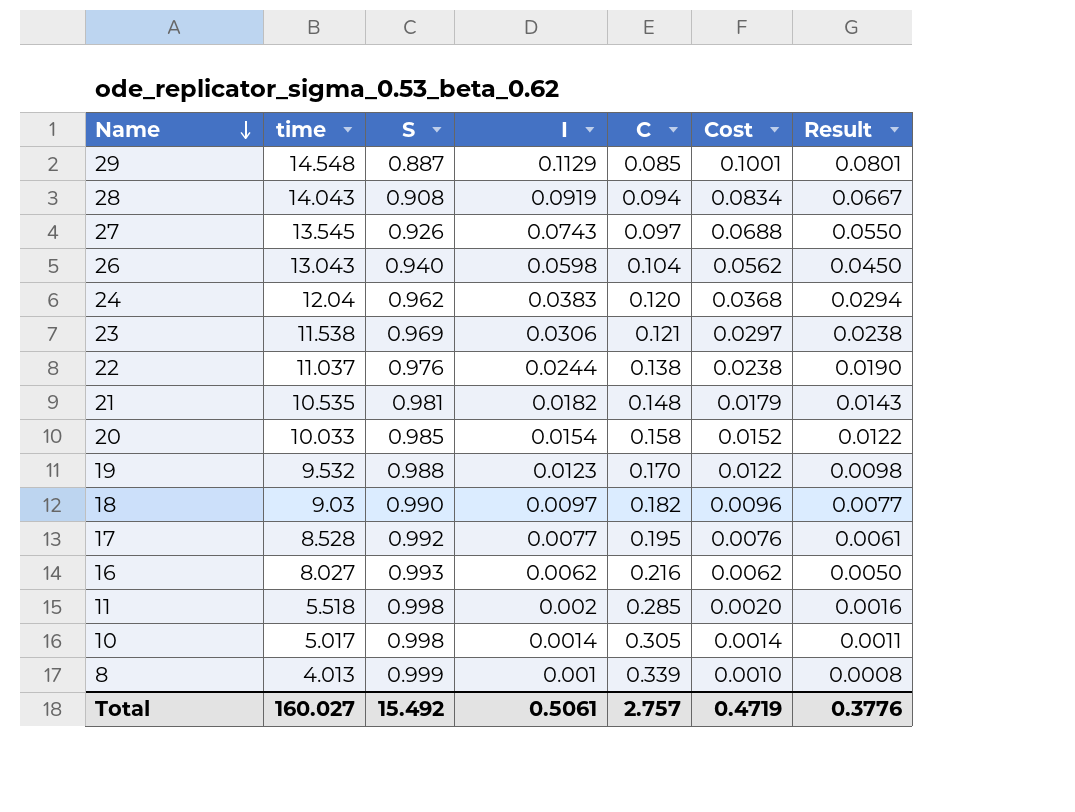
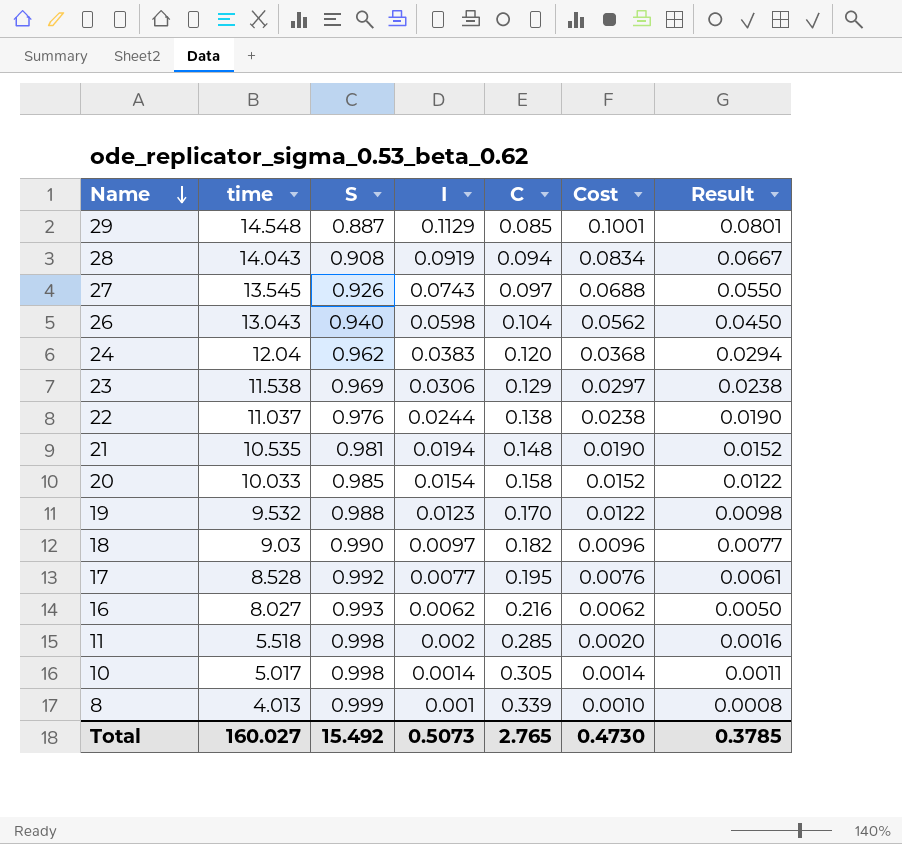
23 | C: 0.121 -> 0.129
21 | I: 0.0182 -> 0.0194
21 | Cost: 0.0179 -> 0.0190
21 | Result: 0.0143 -> 0.0152
Total | I: 0.5061 -> 0.5073
Total | C: 2.757 -> 2.765
Total | Cost: 0.4719 -> 0.4730
Total | Result: 0.3776 -> 0.3785

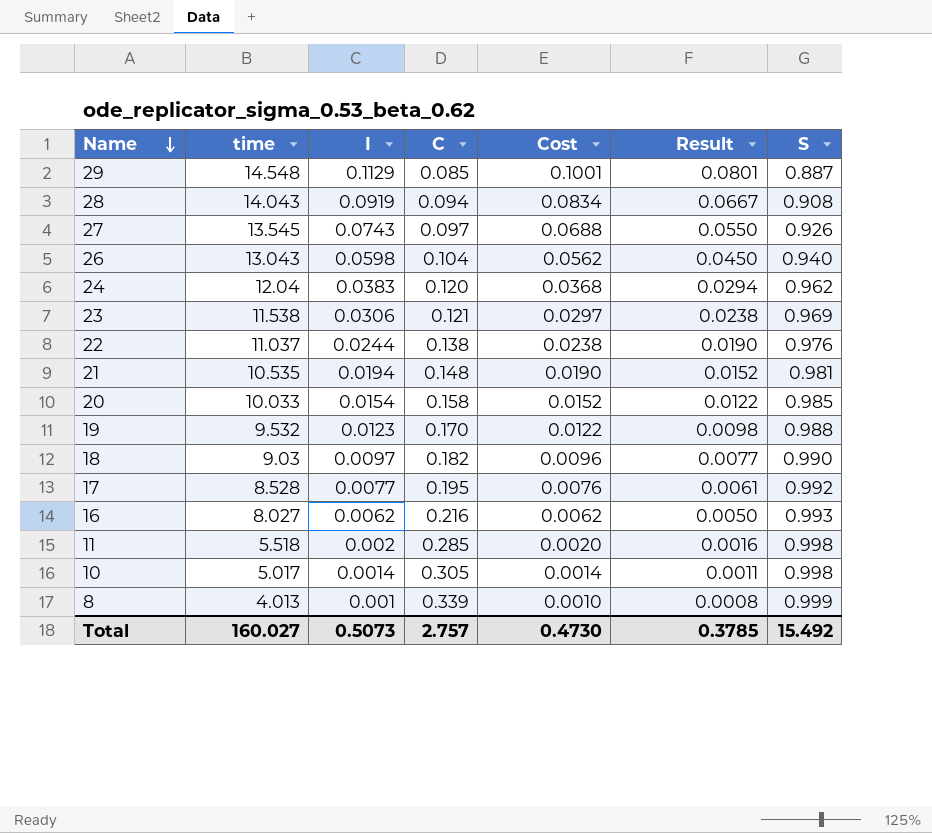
column S | position: 3 -> 7
23 | C: 0.129 -> 0.121
Total | C: 2.765 -> 2.757

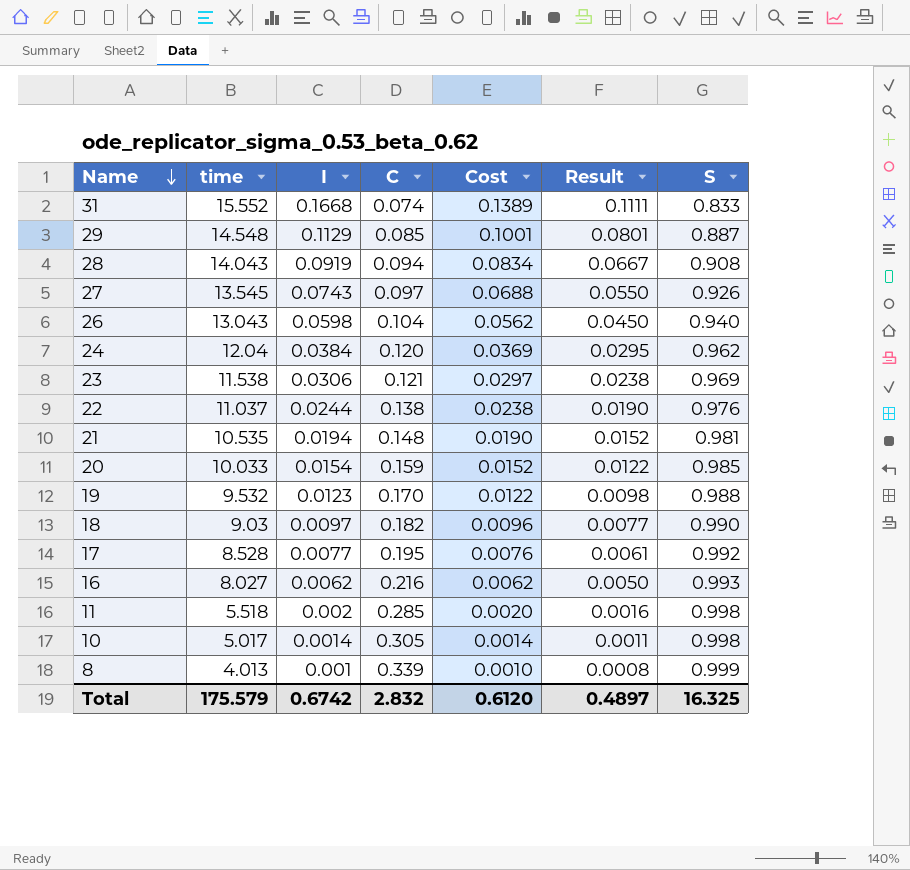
row 31: none -> 15.552 | 0.1668 | 0.074 | 0.1389 | 0.1111 | 0.833
24 | I: 0.0383 -> 0.0384
24 | Cost: 0.0368 -> 0.0369
24 | Result: 0.0294 -> 0.0295
20 | C: 0.158 -> 0.159
Total | time: 160.027 -> 175.579
Total | I: 0.5073 -> 0.6742
Total | C: 2.757 -> 2.832
Total | Cost: 0.4730 -> 0.6120
Total | Result: 0.3785 -> 0.4897
Total | S: 15.492 -> 16.325

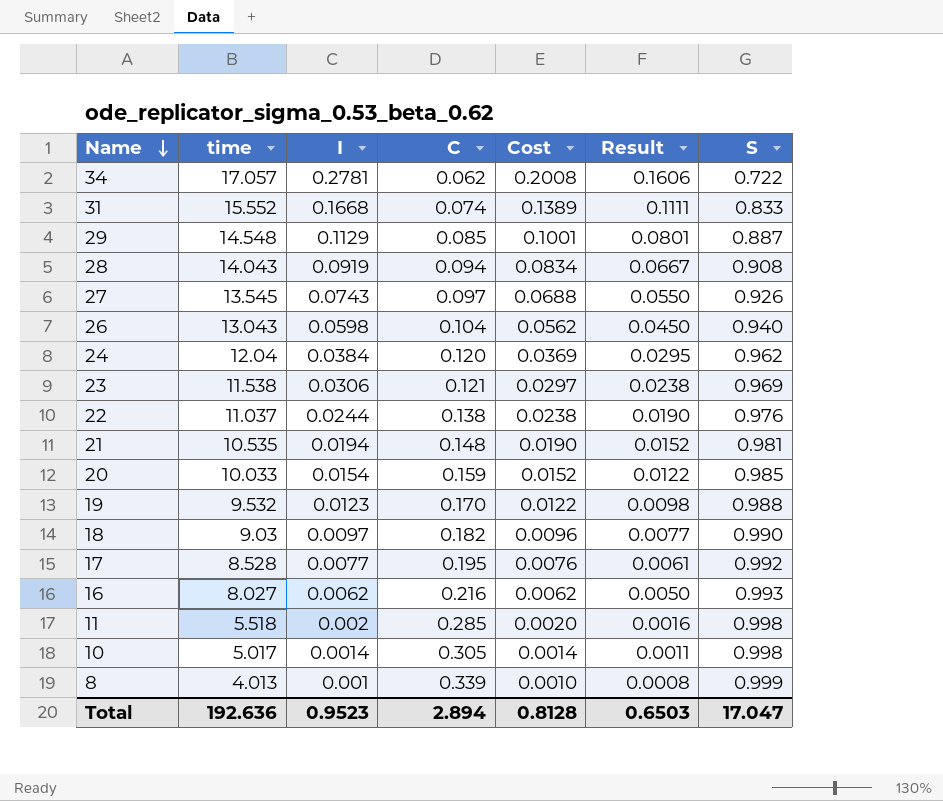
row 34: none -> 17.057 | 0.2781 | 0.062 | 0.2008 | 0.1606 | 0.722
Total | time: 175.579 -> 192.636
Total | I: 0.6742 -> 0.9523
Total | C: 2.832 -> 2.894
Total | Cost: 0.6120 -> 0.8128
Total | Result: 0.4897 -> 0.6503
Total | S: 16.325 -> 17.047

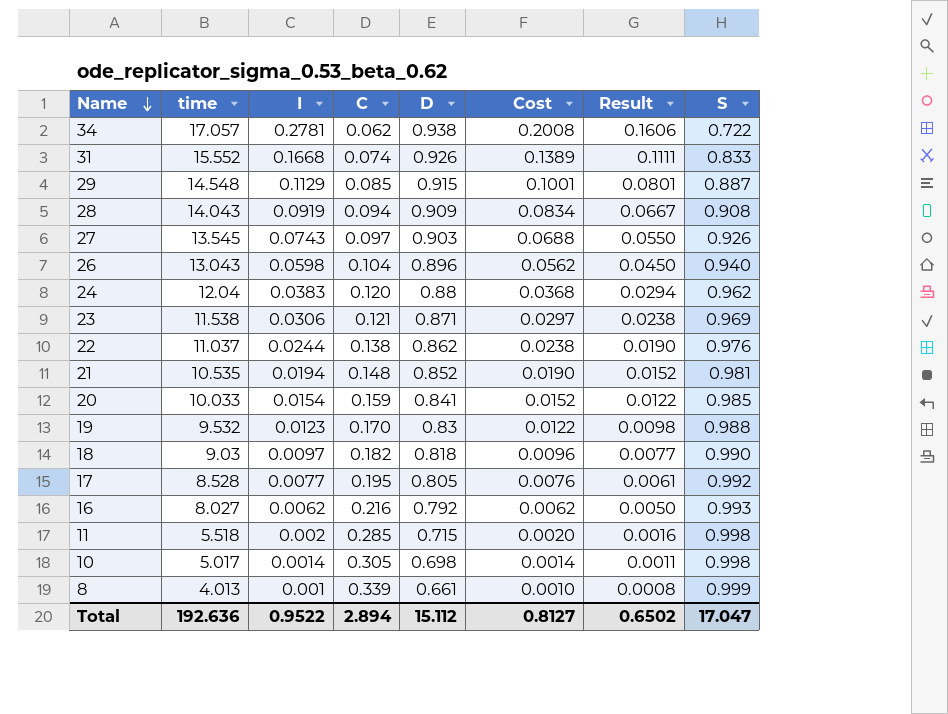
column D | position: none -> 5
24 | I: 0.0384 -> 0.0383
24 | Cost: 0.0369 -> 0.0368
24 | Result: 0.0295 -> 0.0294
Total | I: 0.9523 -> 0.9522
Total | Cost: 0.8128 -> 0.8127
Total | Result: 0.6503 -> 0.6502

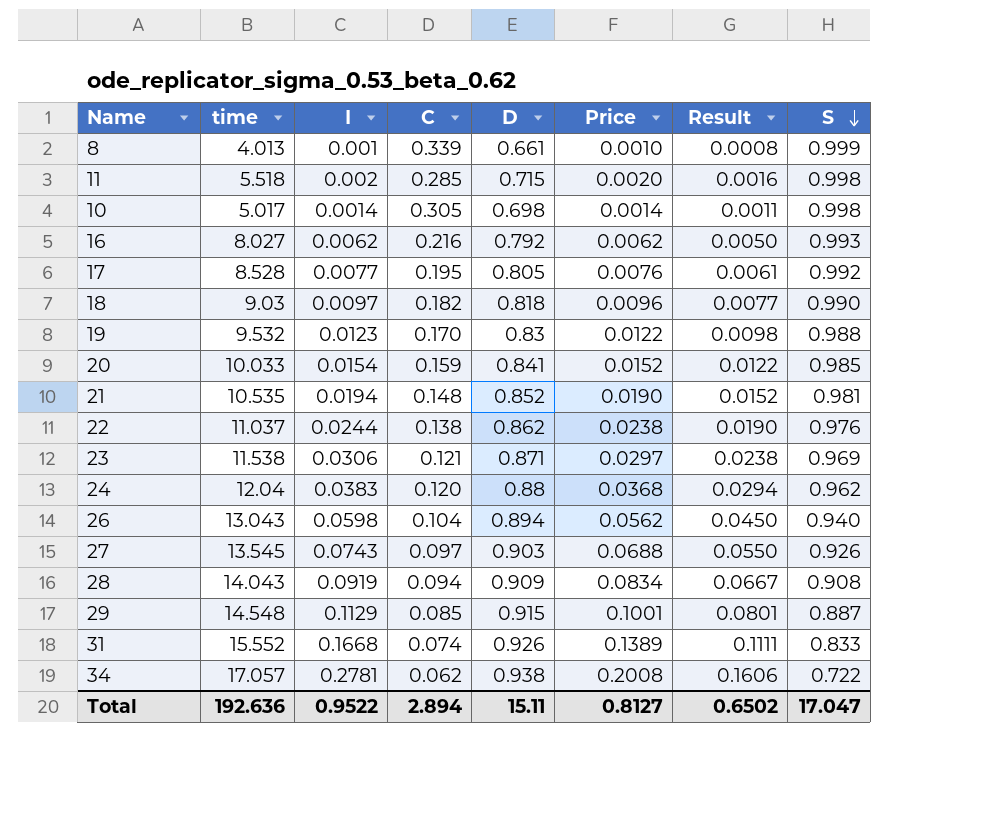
row order: Name descending -> S descending
column name: Cost -> Price
26 | D: 0.896 -> 0.894
Total | D: 15.112 -> 15.11

